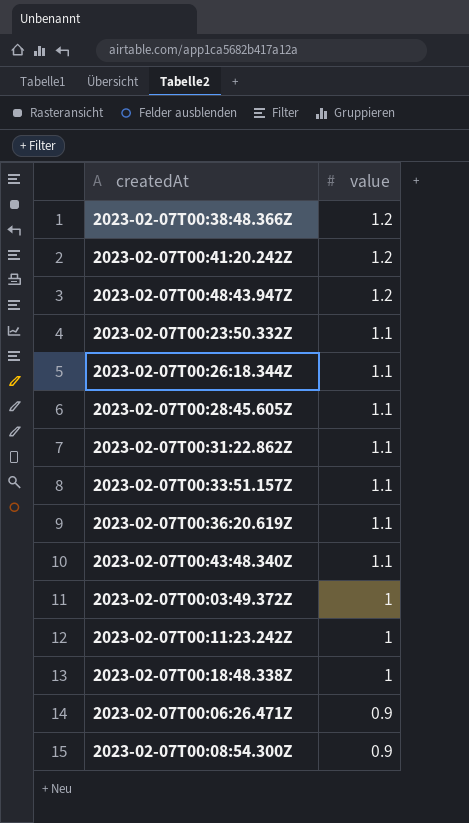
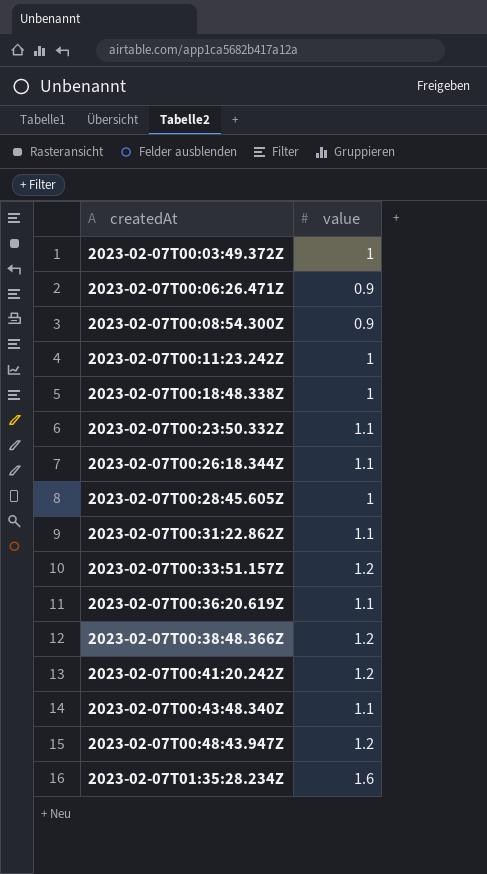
row order: value descending -> createdAt ascending
2023-02-07T00:28:45.605Z | value: 1.1 -> 1
2023-02-07T00:33:51.157Z | value: 1.1 -> 1.2
row 2023-02-07T01:35:28.234Z: none -> 1.6

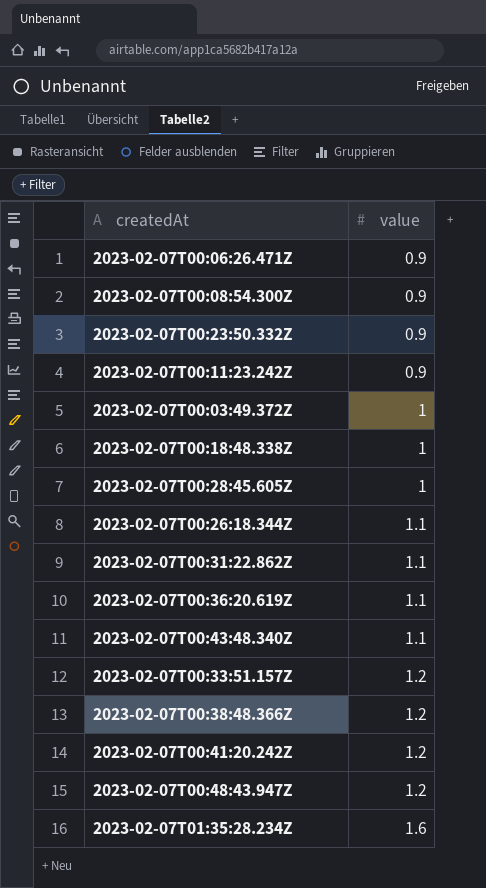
row order: createdAt ascending -> value ascending
2023-02-07T00:23:50.332Z | value: 1.1 -> 0.9
2023-02-07T00:11:23.242Z | value: 1 -> 0.9

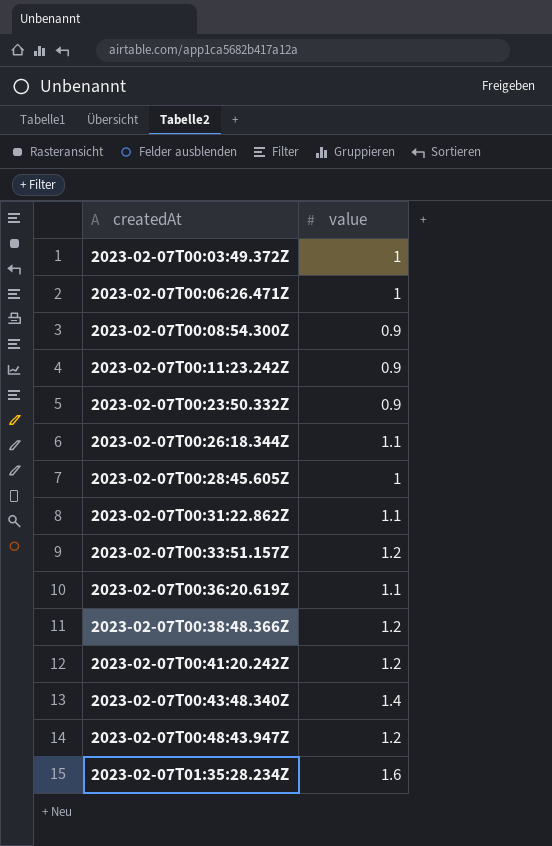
row order: value ascending -> createdAt ascending
row 2023-02-07T00:18:48.338Z: 1 -> none
2023-02-07T00:06:26.471Z | value: 0.9 -> 1
2023-02-07T00:43:48.340Z | value: 1.1 -> 1.4

